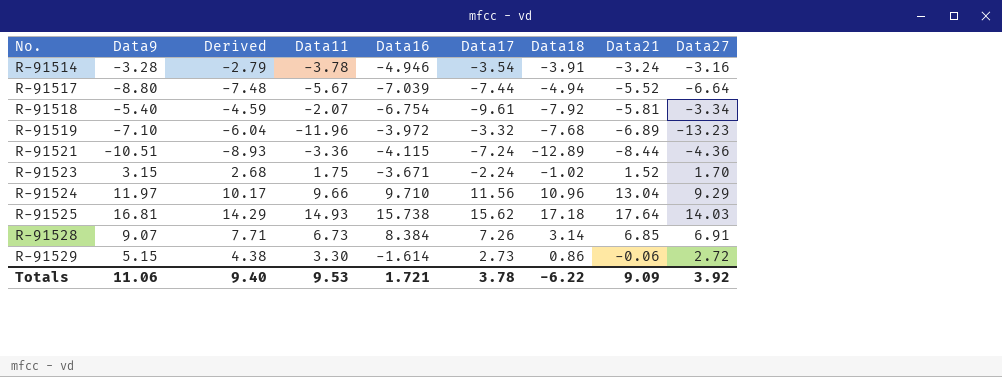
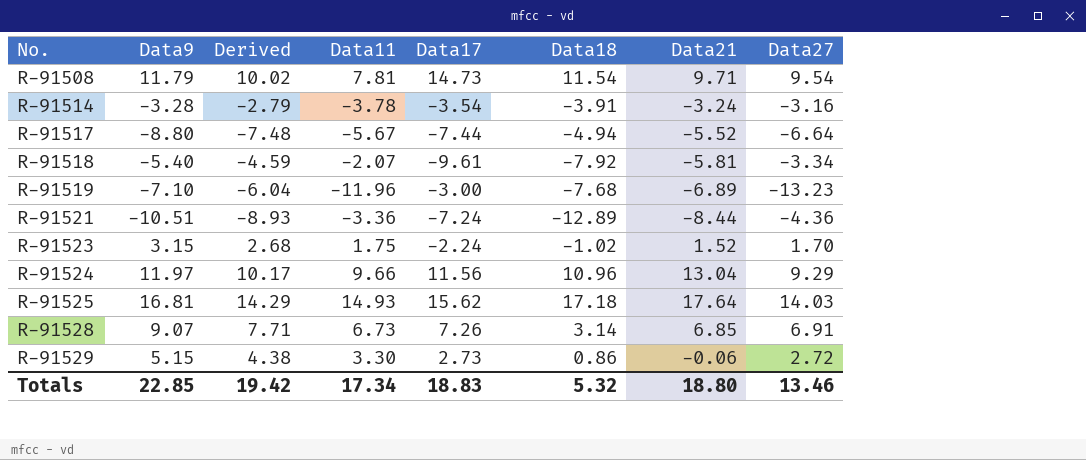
column Data16 | position: 5 -> none
row R-91508: none -> 11.79 | 10.02 | 7.81 | 14.73 | 11.54 | 9.71 | 9.54
R-91519 | Data17: -3.32 -> -3.00
Totals | Data9: 11.06 -> 22.85
Totals | Derived: 9.40 -> 19.42
Totals | Data11: 9.53 -> 17.34
Totals | Data17: 3.78 -> 18.83
Totals | Data18: -6.22 -> 5.32
Totals | Data21: 9.09 -> 18.80
Totals | Data27: 3.92 -> 13.46

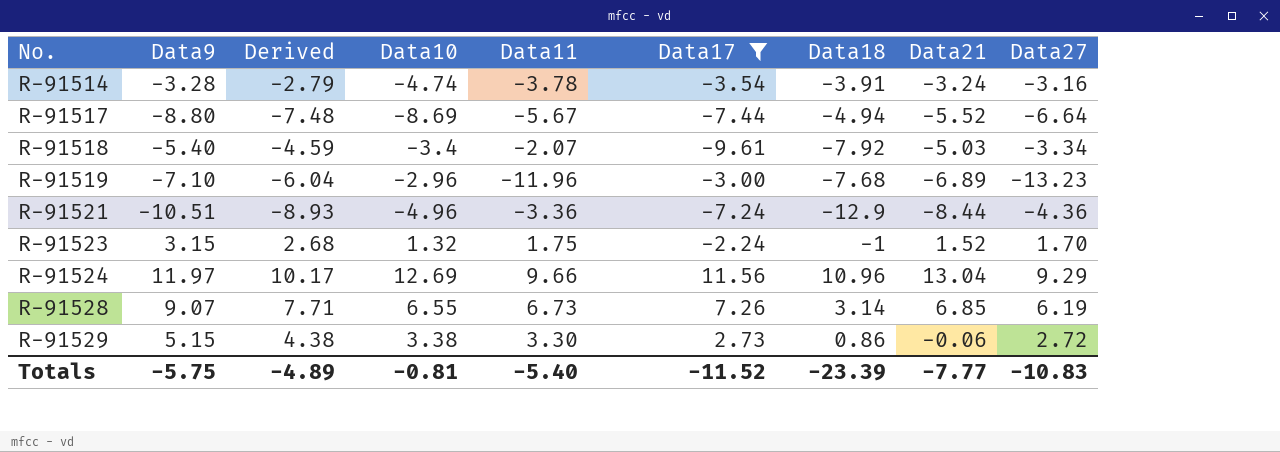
filter: none -> Data17 <= 11.56
column Data10 | position: none -> 4
R-91518 | Data21: -5.81 -> -5.03
R-91521 | Data18: -12.89 -> -12.9
R-91523 | Data18: -1.02 -> -1
R-91528 | Data27: 6.91 -> 6.19
Totals | Data9: 22.85 -> -5.75
Totals | Derived: 19.42 -> -4.89
Totals | Data11: 17.34 -> -5.40
Totals | Data17: 18.83 -> -11.52
Totals | Data18: 5.32 -> -23.39
Totals | Data21: 18.80 -> -7.77
Totals | Data27: 13.46 -> -10.83

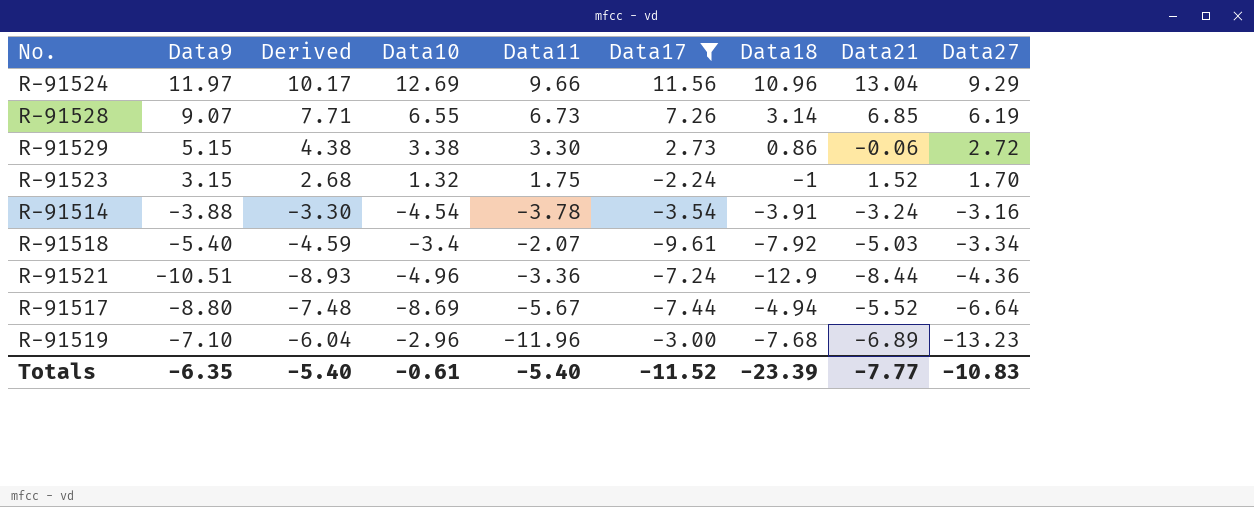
row order: No. ascending -> Data27 descending
R-91514 | Data9: -3.28 -> -3.88
R-91514 | Derived: -2.79 -> -3.30
R-91514 | Data10: -4.74 -> -4.54
Totals | Data9: -5.75 -> -6.35
Totals | Derived: -4.89 -> -5.40
Totals | Data10: -0.81 -> -0.61

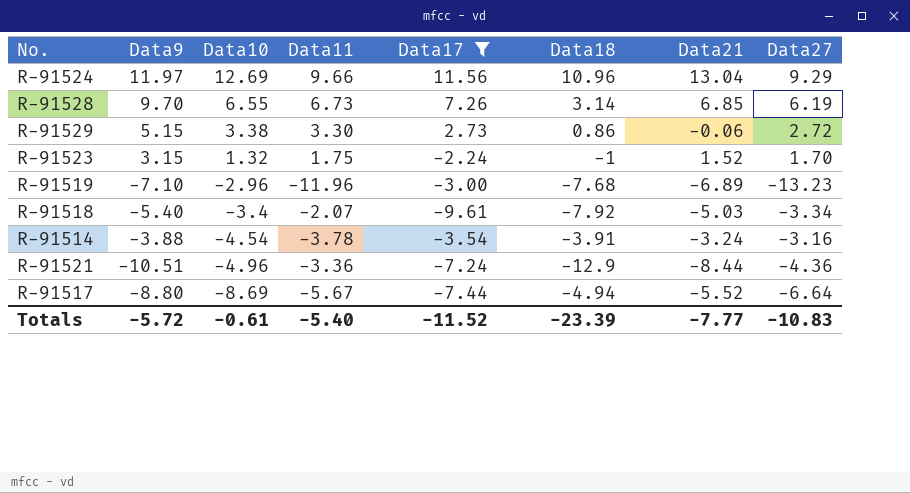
row order: Data27 descending -> Data10 descending
column Derived | formula: [Data9] * 0.85 -> none
R-91528 | Data9: 9.07 -> 9.70
Totals | Data9: -6.35 -> -5.72

